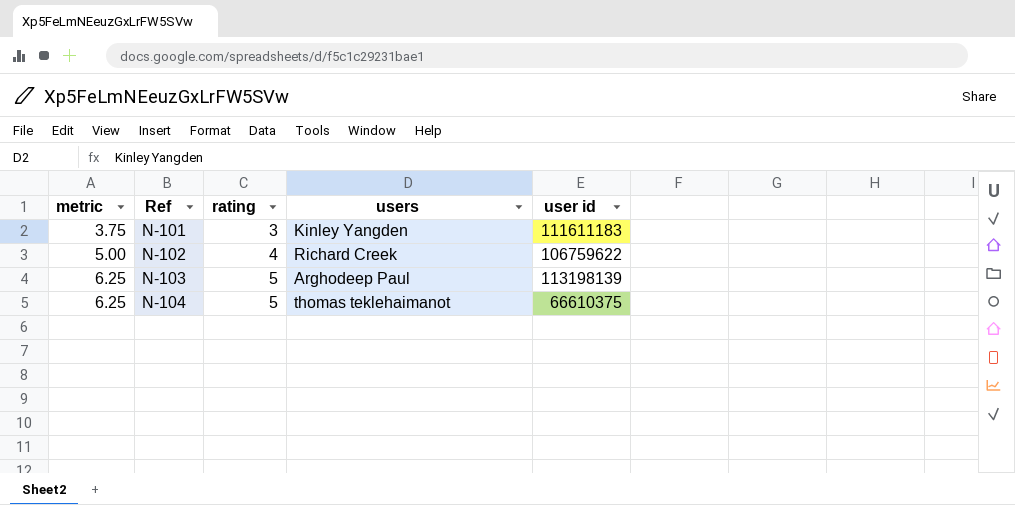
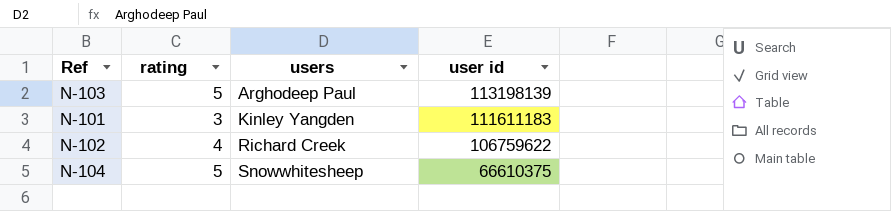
row order: metric ascending -> users ascending
column metric | formula: [rating] * 1.25 -> none
N-104 | users: thomas teklehaimanot -> Snowwhitesheep

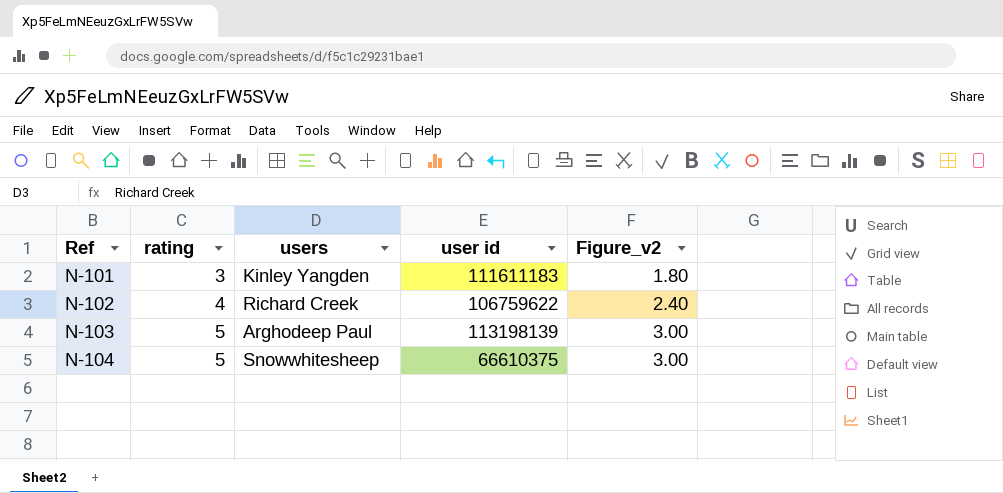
row order: users ascending -> Ref ascending
column Figure_v2 | formula: none -> [rating] * 0.6

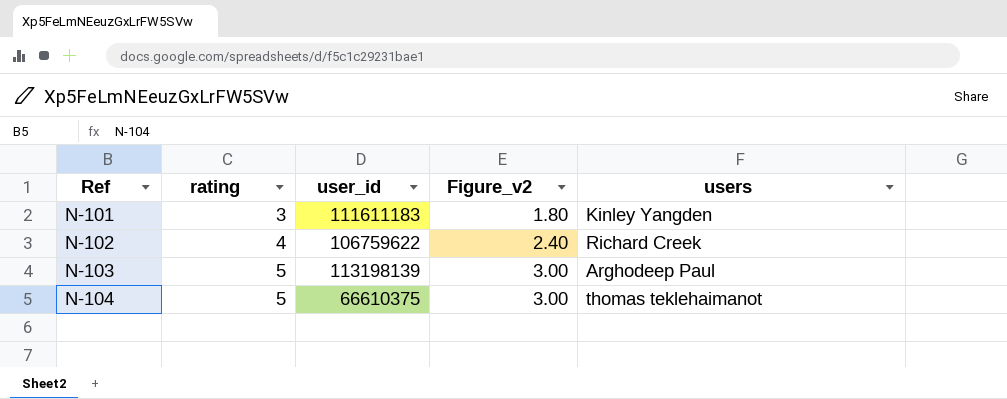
column name: user id -> user_id
column users | position: 3 -> 5
N-104 | users: Snowwhitesheep -> thomas teklehaimanot

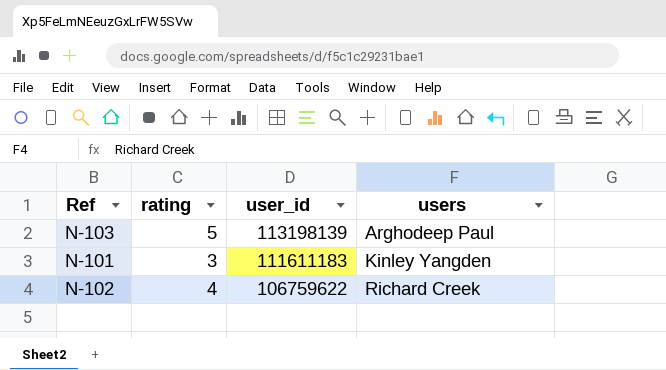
row order: Ref ascending -> user_id descending
column Figure_v2 | formula: [rating] * 0.6 -> none
row N-104: 5 | 66610375 | 3.00 | thomas teklehaimanot -> none

